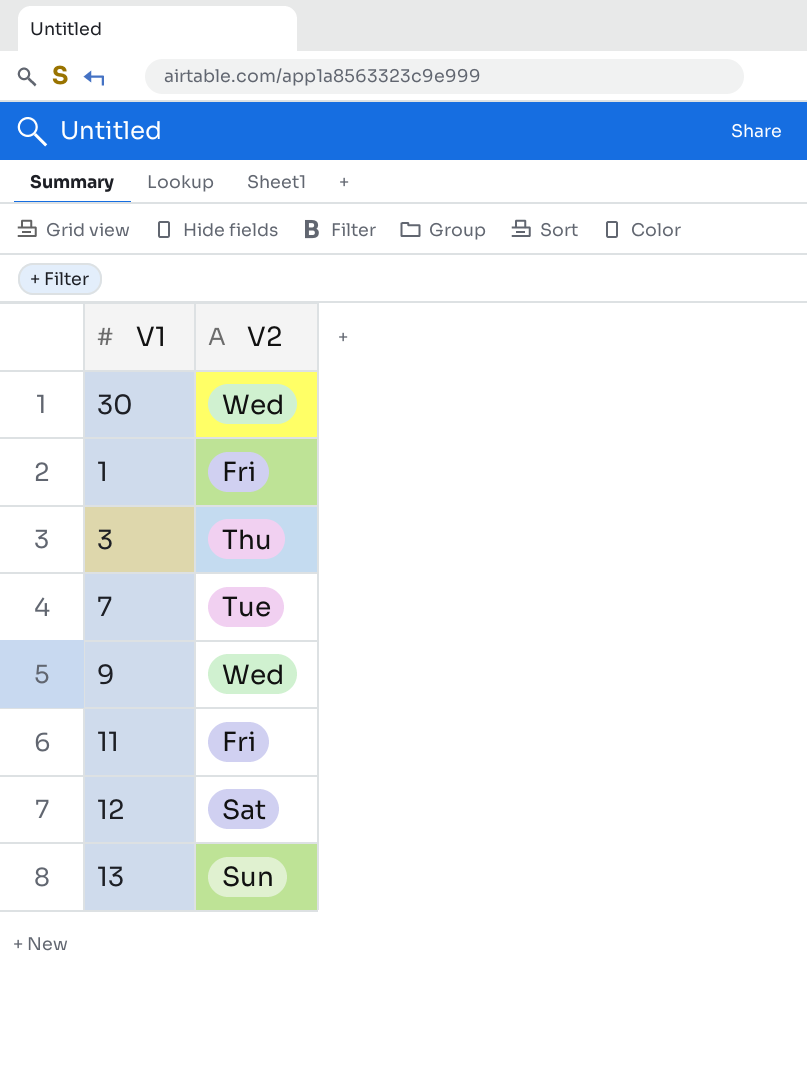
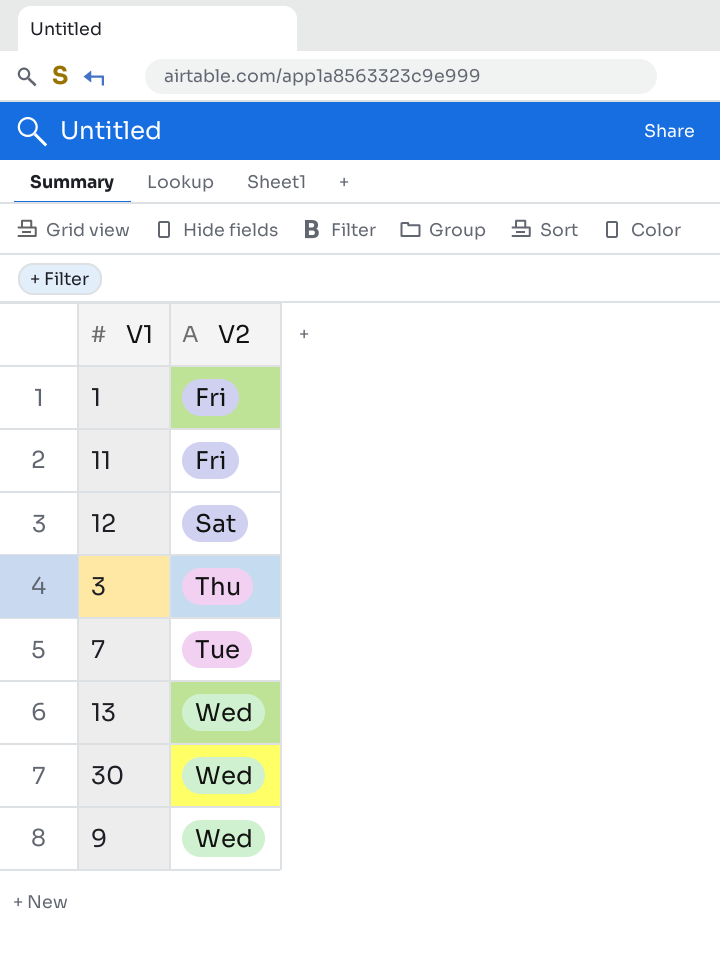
row order: none -> V2 ascending
13 | V2: Sun -> Wed

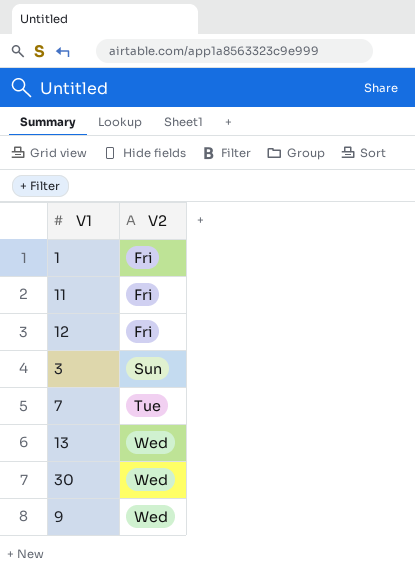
12 | V2: Sat -> Fri
3 | V2: Thu -> Sun

